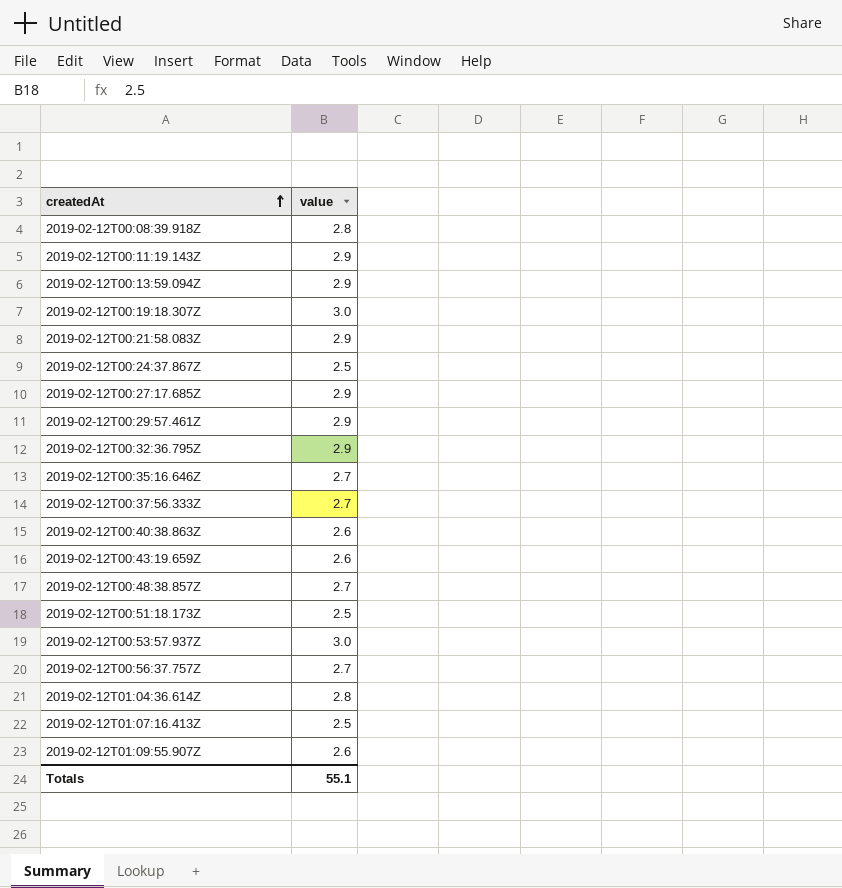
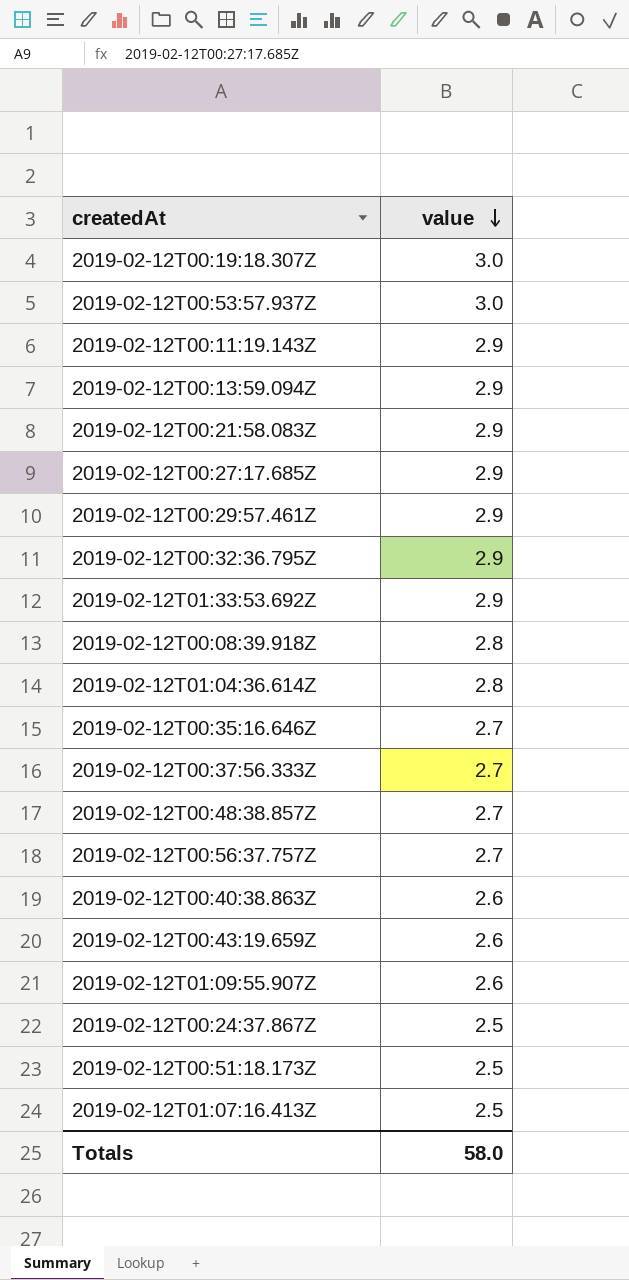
row order: createdAt ascending -> value descending
row 2019-02-12T01:33:53.692Z: none -> 2.9
Totals | value: 55.1 -> 58.0

